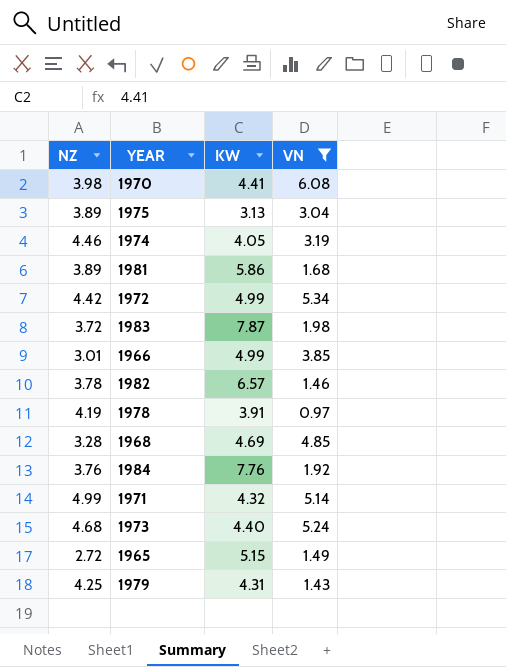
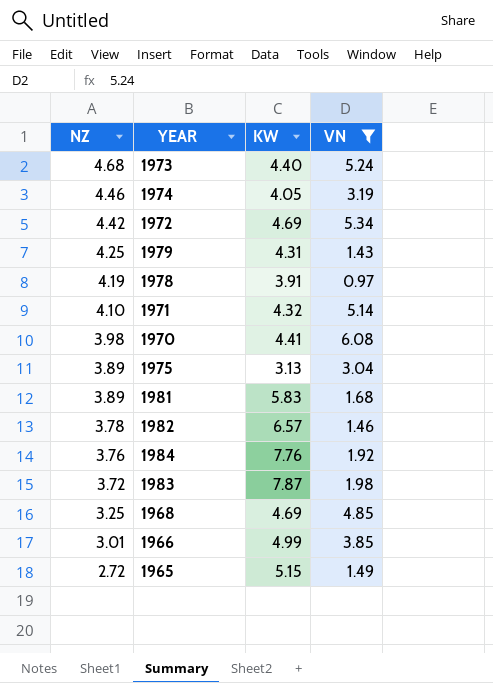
row order: none -> NZ descending
1972 | KW: 4.99 -> 4.69
1971 | NZ: 4.99 -> 4.10
1981 | KW: 5.86 -> 5.83
1968 | NZ: 3.28 -> 3.25

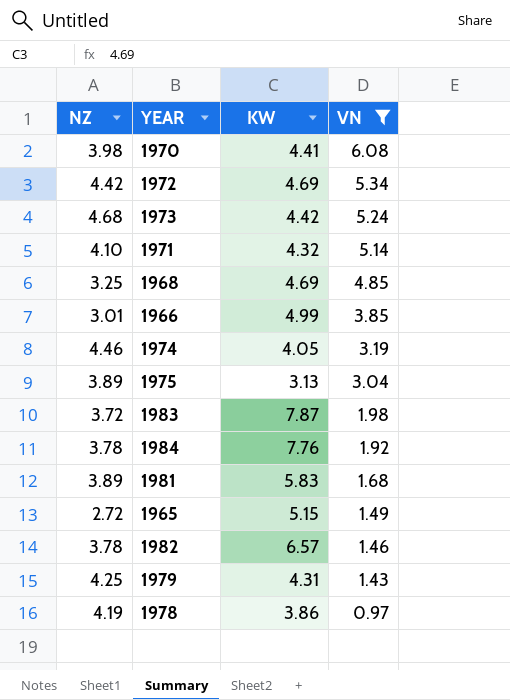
row order: NZ descending -> VN descending
1973 | KW: 4.40 -> 4.42
1984 | NZ: 3.76 -> 3.78
1978 | KW: 3.91 -> 3.86

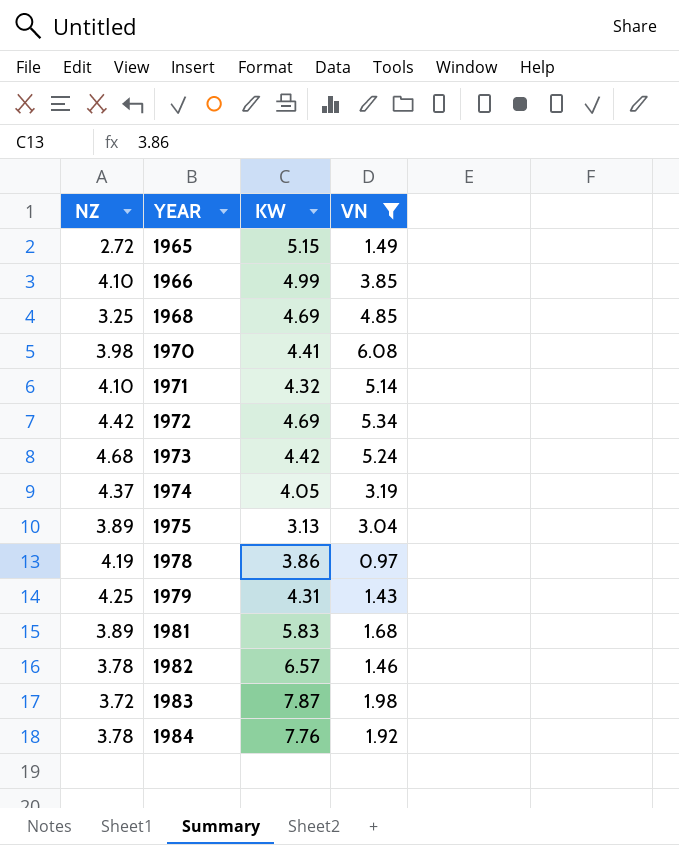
row order: VN descending -> YEAR ascending
1966 | NZ: 3.01 -> 4.10
1974 | NZ: 4.46 -> 4.37

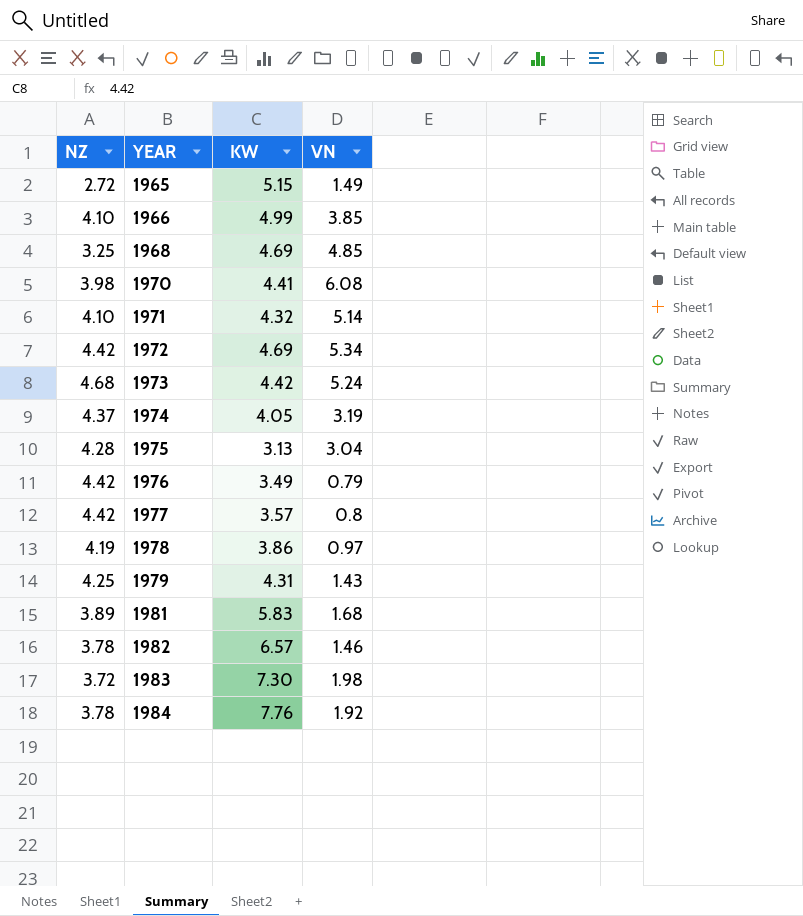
filter: VN >= 0.97 -> none
1975 | NZ: 3.89 -> 4.28
1983 | KW: 7.87 -> 7.30

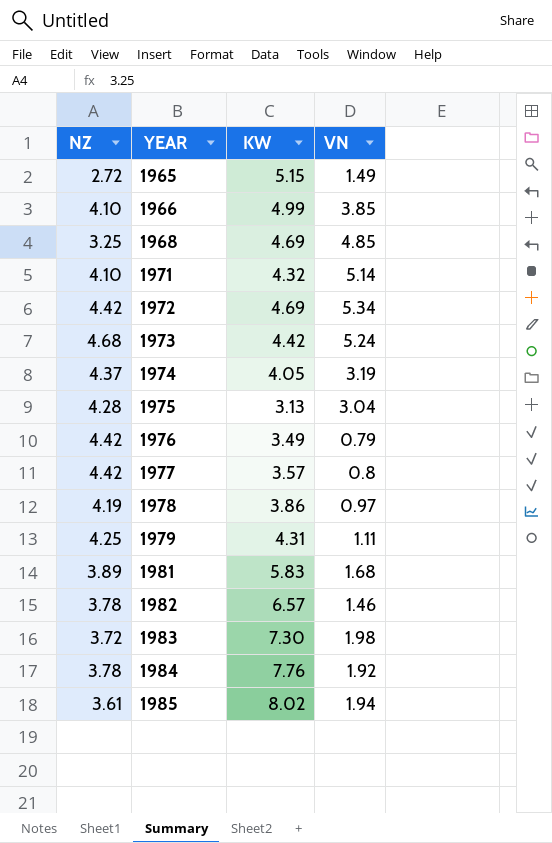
row 1970: 3.98 | 4.41 | 6.08 -> none
1979 | VN: 1.43 -> 1.11
row 1985: none -> 3.61 | 8.02 | 1.94

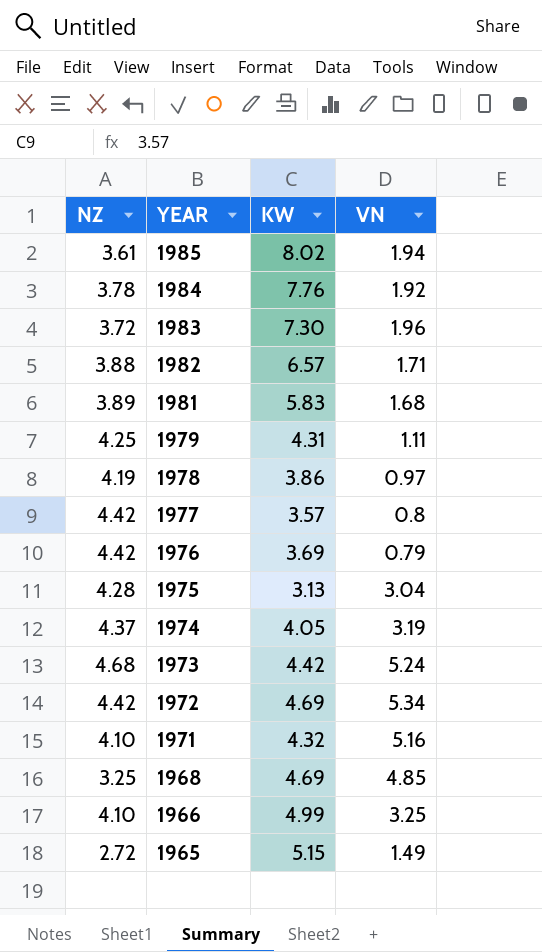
row order: YEAR ascending -> YEAR descending
1983 | VN: 1.98 -> 1.96
1982 | NZ: 3.78 -> 3.88
1982 | VN: 1.46 -> 1.71
1976 | KW: 3.49 -> 3.69
1971 | VN: 5.14 -> 5.16
1966 | VN: 3.85 -> 3.25

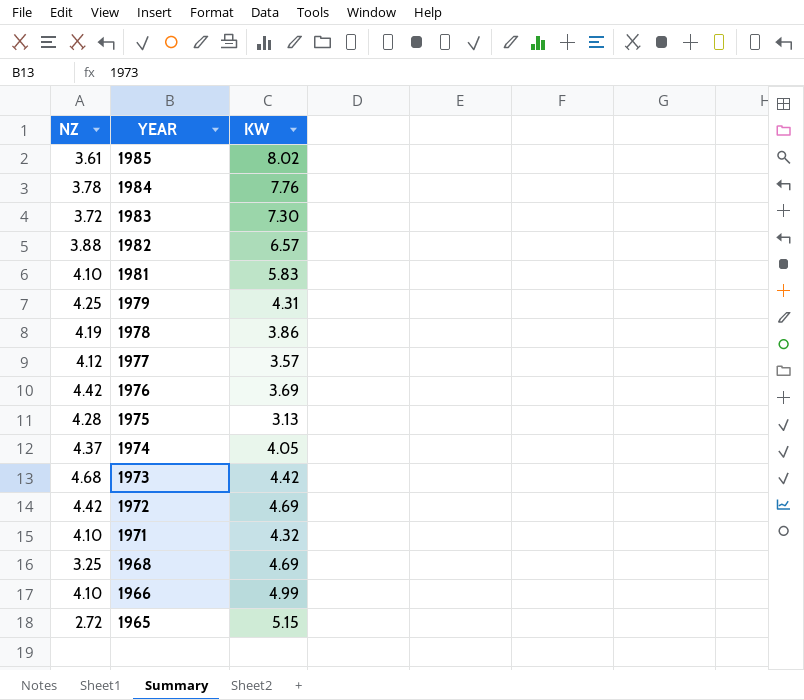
column VN | position: 4 -> none
1981 | NZ: 3.89 -> 4.10
1977 | NZ: 4.42 -> 4.12

